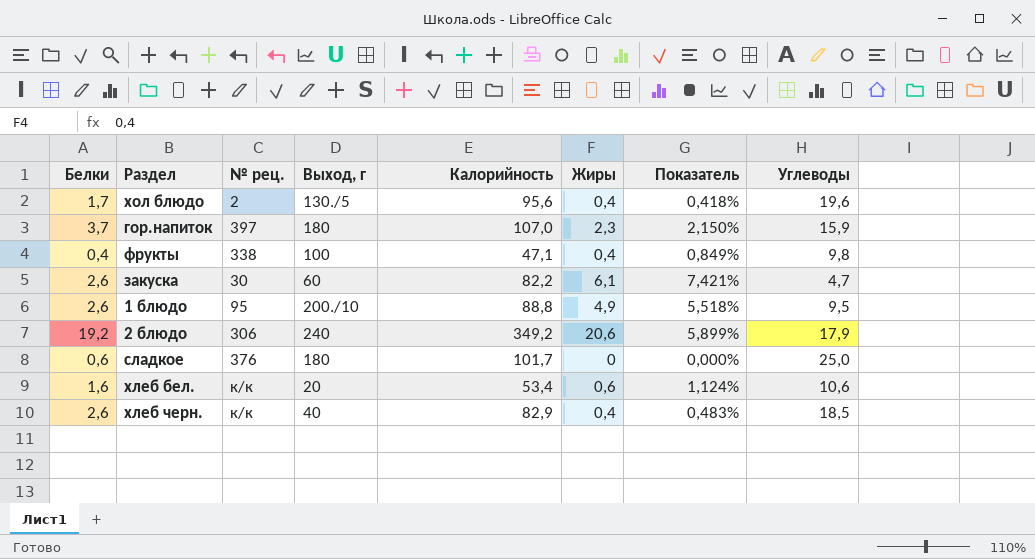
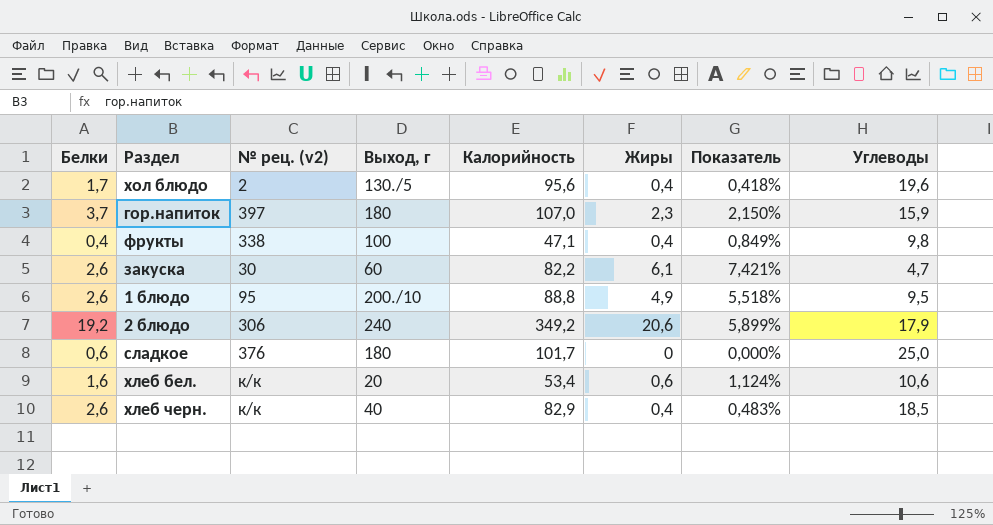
column name: № рец. -> № рец. (v2)

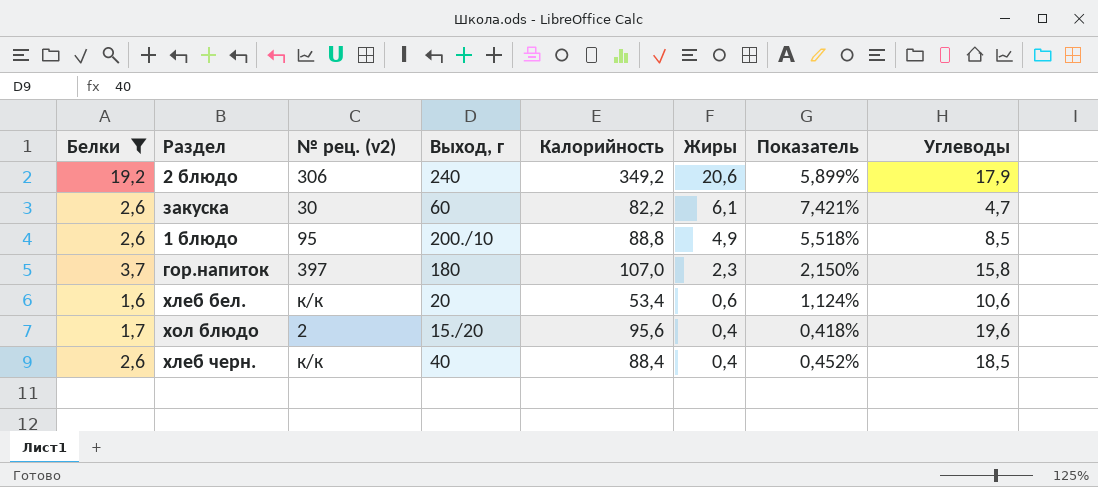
filter: none -> Белки >= 1,6
row order: none -> Жиры descending
1 блюдо | Углеводы: 9,5 -> 8,5
гор.напиток | Углеводы: 15,9 -> 15,8
хол блюдо | Выход, г: 130./5 -> 15./20
хлеб черн. | Калорийность: 82,9 -> 88,4
хлеб черн. | Показатель: 0,483% -> 0,452%

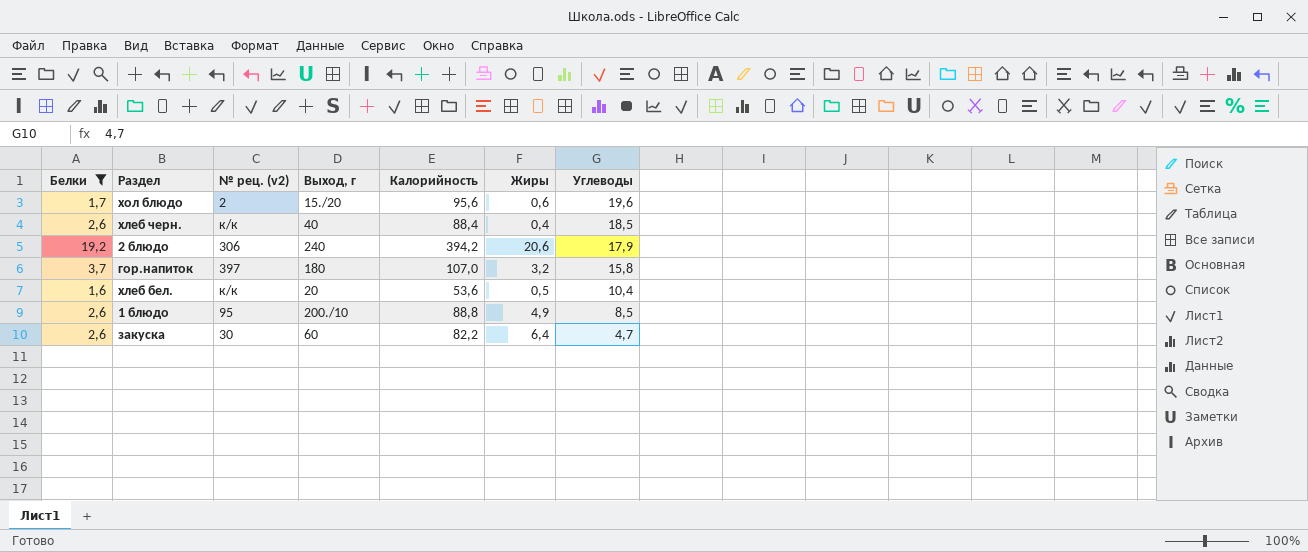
row order: Жиры descending -> Углеводы descending
column Показатель | formula: [Жиры] / [Калорийность] -> none
хол блюдо | Жиры: 0,4 -> 0,6
2 блюдо | Калорийность: 349,2 -> 394,2
гор.напиток | Жиры: 2,3 -> 3,2
хлеб бел. | Калорийность: 53,4 -> 53,6
хлеб бел. | Жиры: 0,6 -> 0,5
хлеб бел. | Углеводы: 10,6 -> 10,4
закуска | Жиры: 6,1 -> 6,4

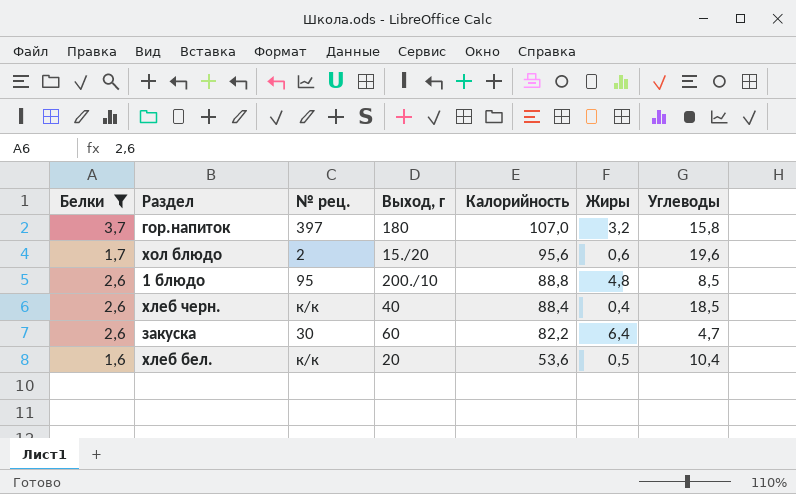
row order: Углеводы descending -> Калорийность descending
column name: № рец. (v2) -> № рец.
row 2 блюдо: 19,2 | 306 | 240 | 394,2 | 20,6 | 17,9 -> none
1 блюдо | Жиры: 4,9 -> 4,8

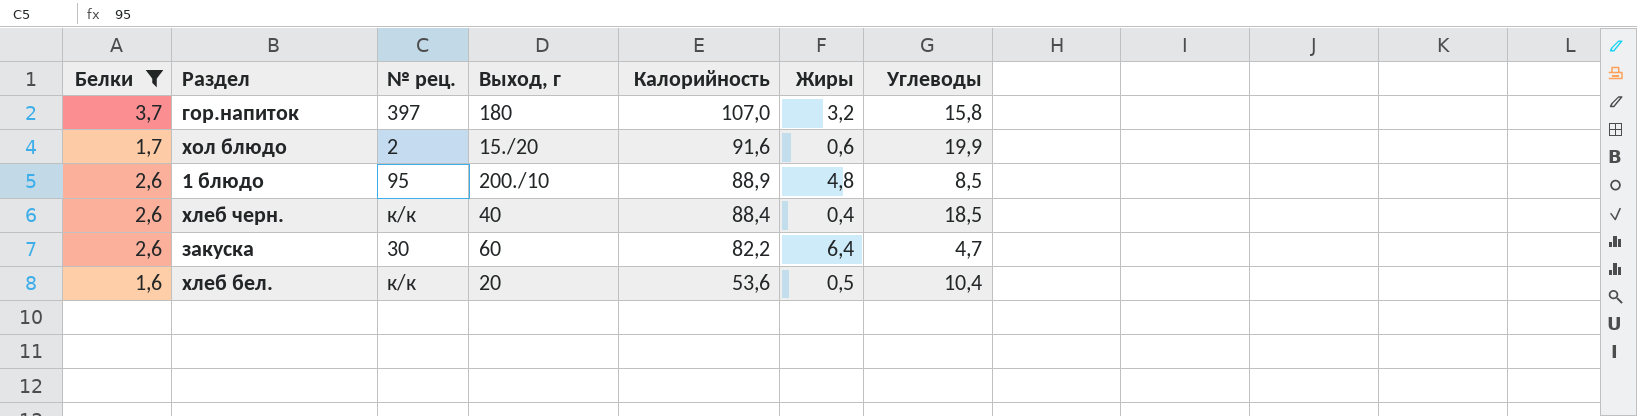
хол блюдо | Калорийность: 95,6 -> 91,6
хол блюдо | Углеводы: 19,6 -> 19,9
1 блюдо | Калорийность: 88,8 -> 88,9

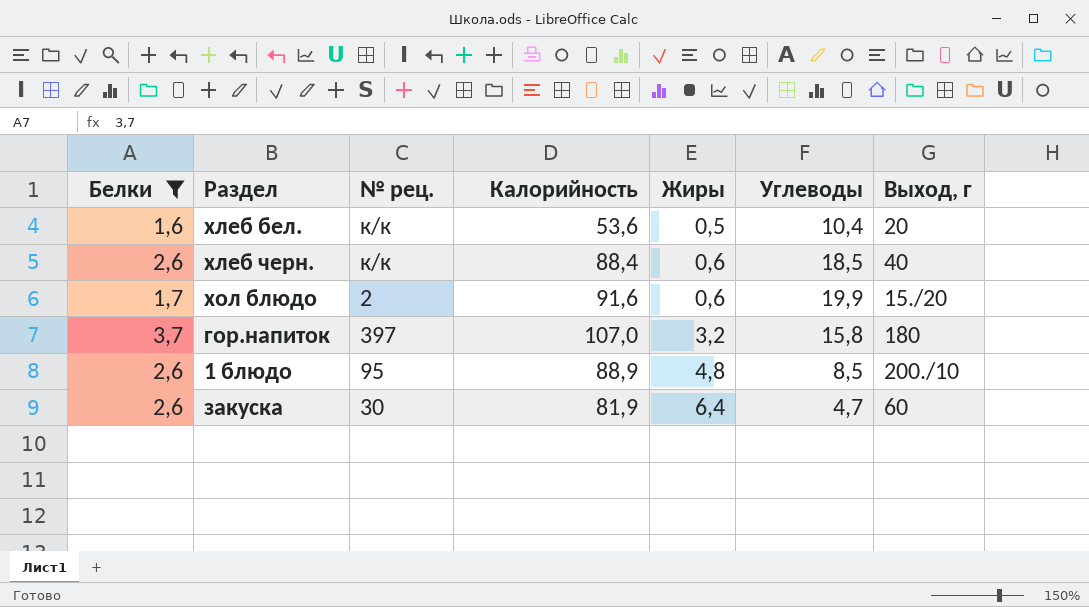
row order: Калорийность descending -> Жиры ascending
column Выход, г | position: 4 -> 7
хлеб черн. | Жиры: 0,4 -> 0,6
закуска | Калорийность: 82,2 -> 81,9

